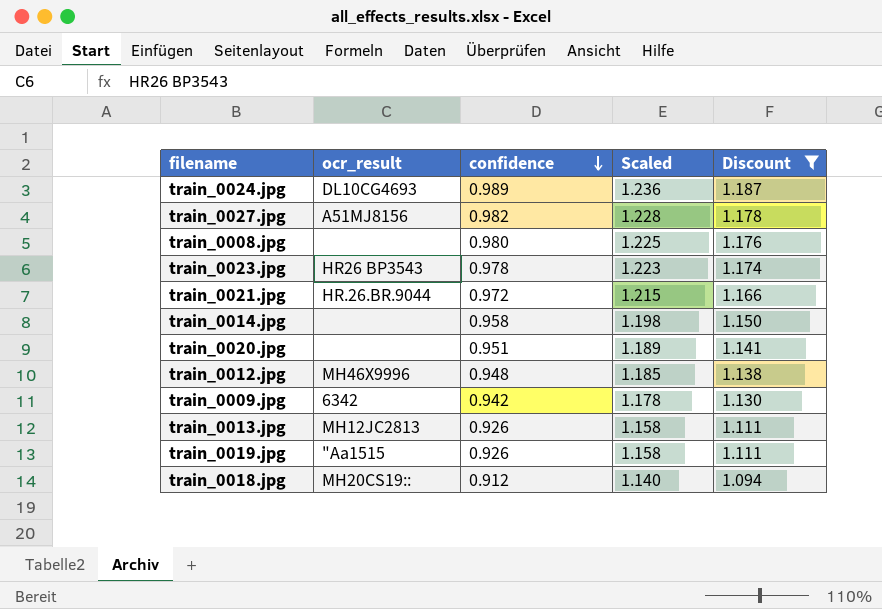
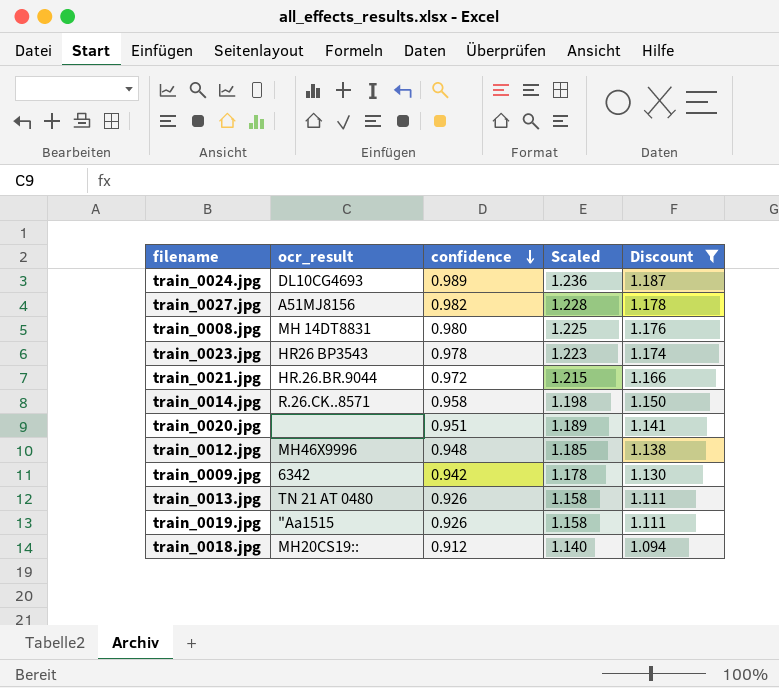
train_0008.jpg | ocr_result: none -> MH 14DT8831
train_0014.jpg | ocr_result: none -> R.26.CK..8571
train_0013.jpg | ocr_result: MH12JC2813 -> TN 21 AT 0480

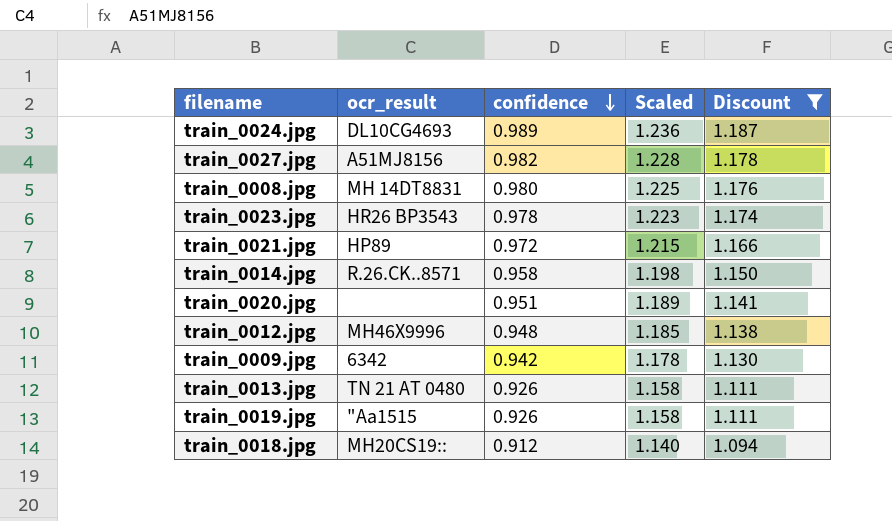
train_0021.jpg | ocr_result: HR.26.BR.9044 -> HP89

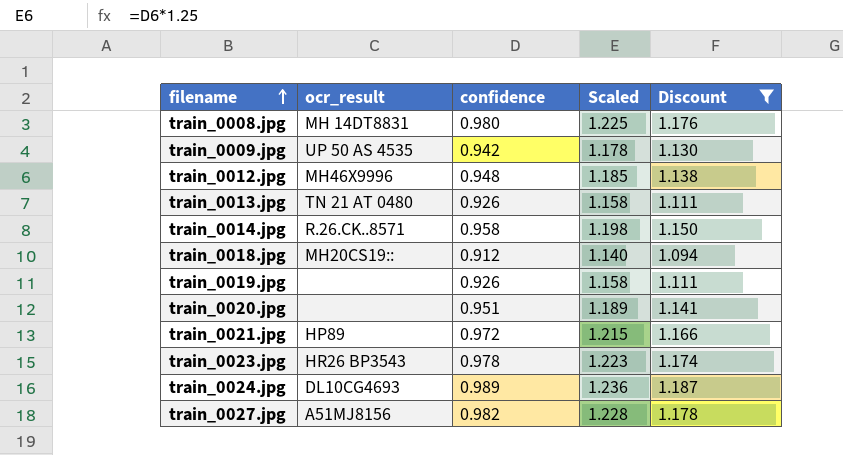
row order: confidence descending -> filename ascending
train_0009.jpg | ocr_result: 6342 -> UP 50 AS 4535
train_0019.jpg | ocr_result: "Aa1515 -> none

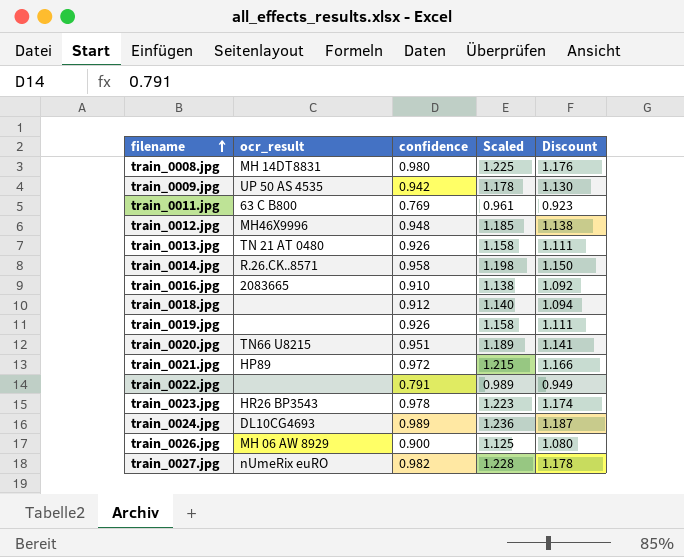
filter: Discount >= 1.094 -> none
train_0018.jpg | ocr_result: MH20CS19:: -> none
train_0020.jpg | ocr_result: none -> TN66 U8215
train_0027.jpg | ocr_result: A51MJ8156 -> nUmeRix euRO

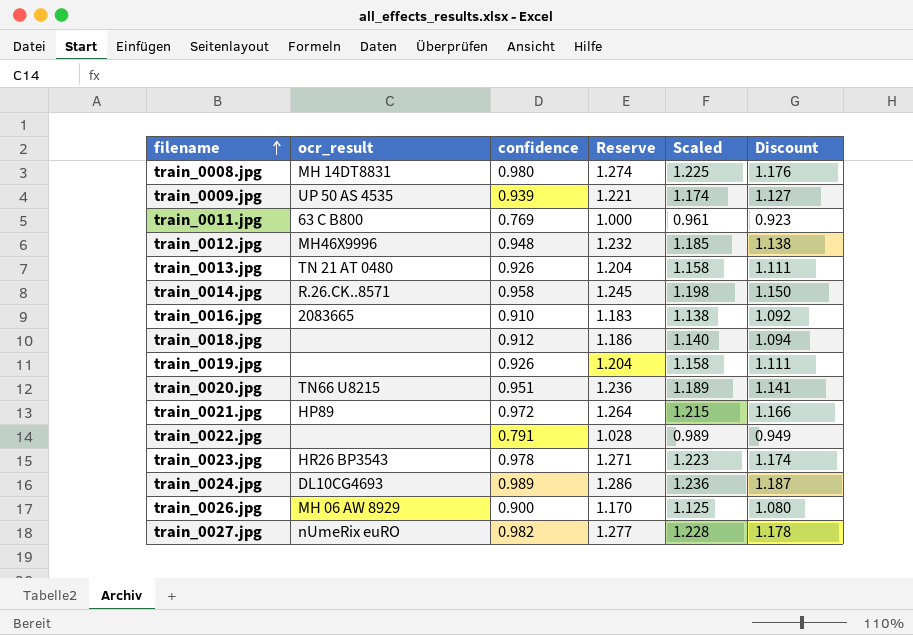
column Reserve | formula: none -> [confidence] * 1.3
train_0009.jpg | confidence: 0.942 -> 0.939
train_0009.jpg | Scaled: 1.178 -> 1.174
train_0009.jpg | Discount: 1.130 -> 1.127

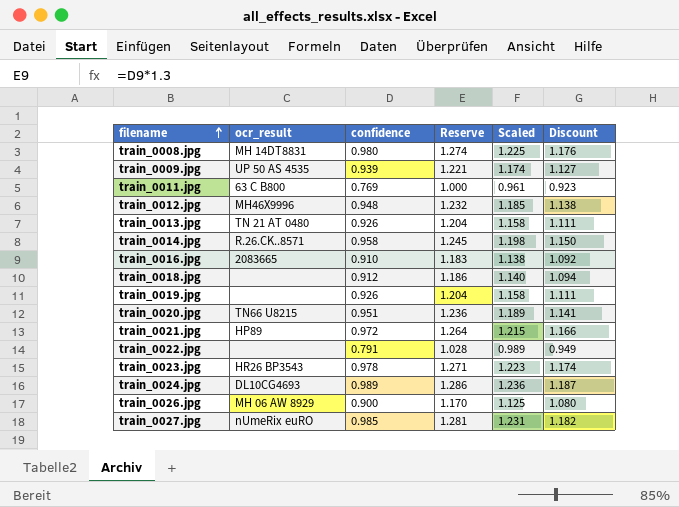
train_0027.jpg | confidence: 0.982 -> 0.985
train_0027.jpg | Reserve: 1.277 -> 1.281
train_0027.jpg | Scaled: 1.228 -> 1.231
train_0027.jpg | Discount: 1.178 -> 1.182

